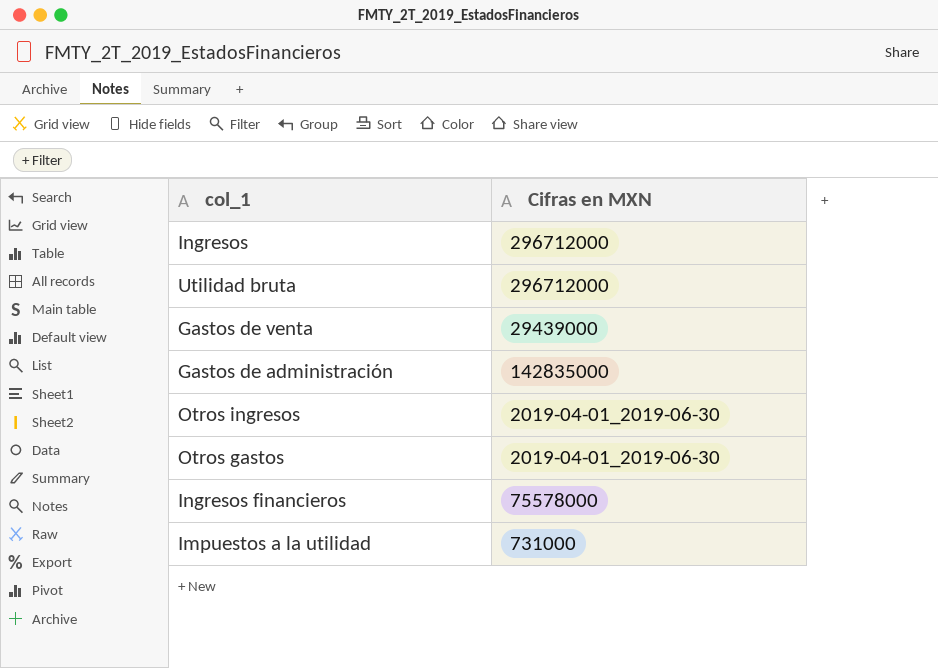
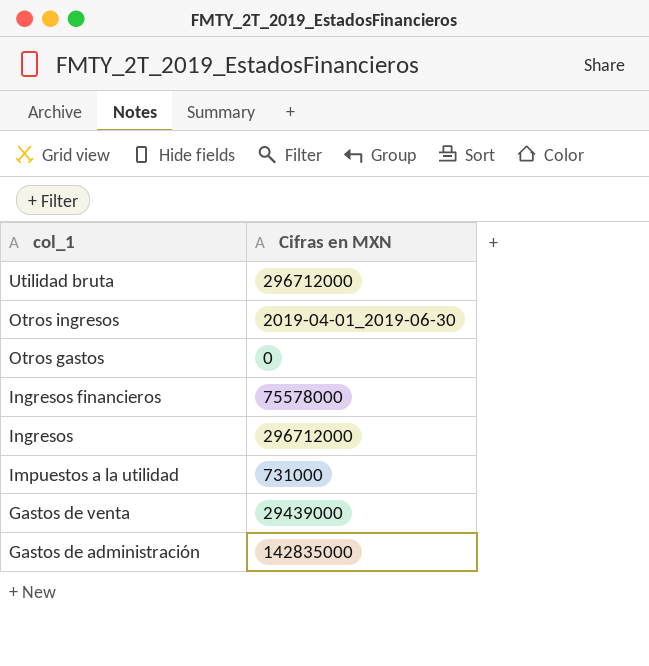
row order: none -> col_1 descending
Otros gastos | Cifras en MXN: 2019-04-01_2019-06-30 -> 0

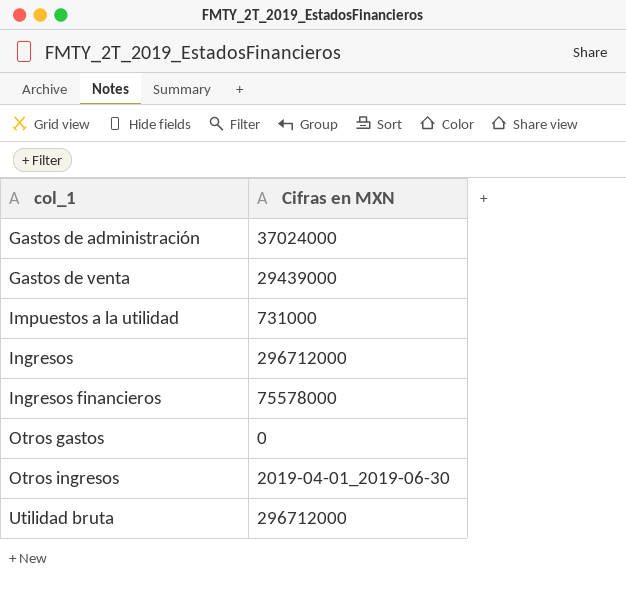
row order: col_1 descending -> col_1 ascending
Gastos de administración | Cifras en MXN: 142835000 -> 37024000

